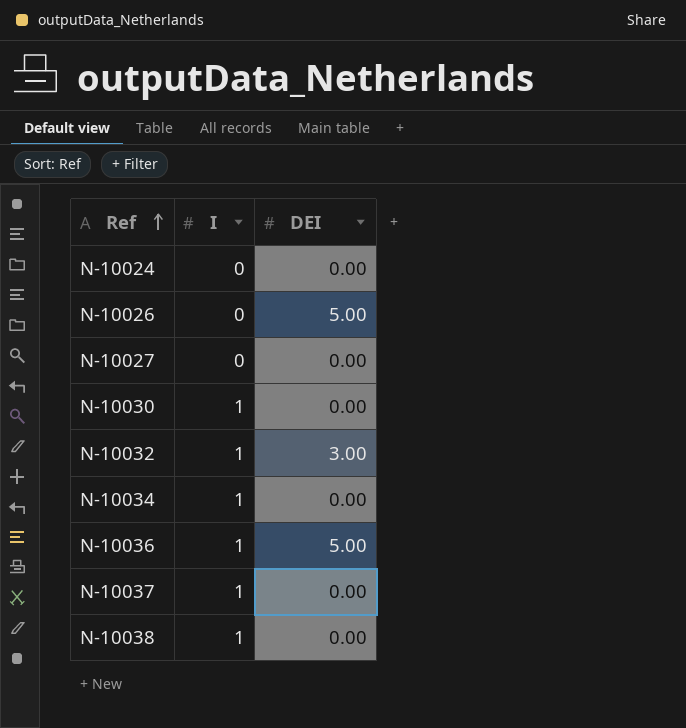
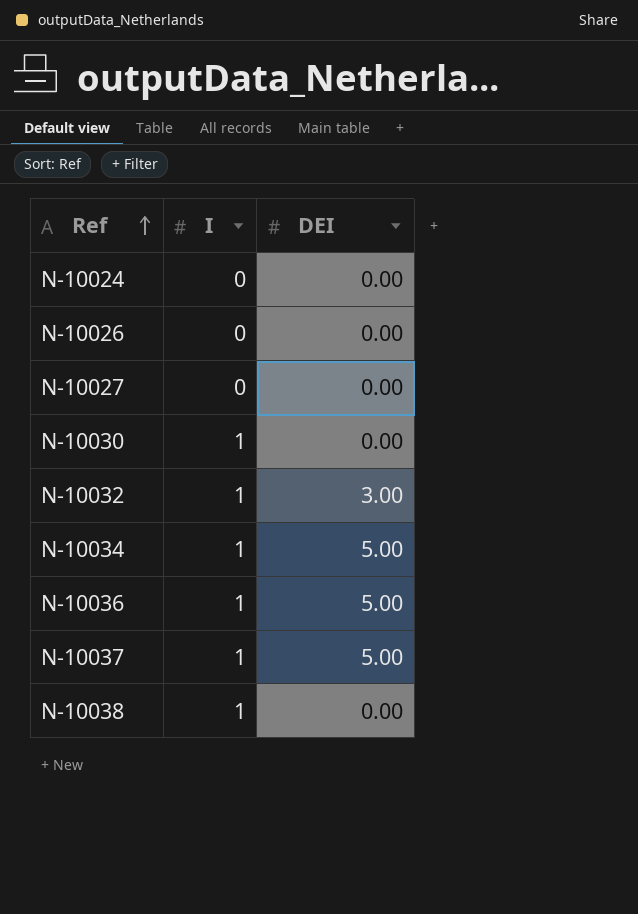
N-10026 | DEI: 5.00 -> 0.00
N-10034 | DEI: 0.00 -> 5.00
N-10037 | DEI: 0.00 -> 5.00

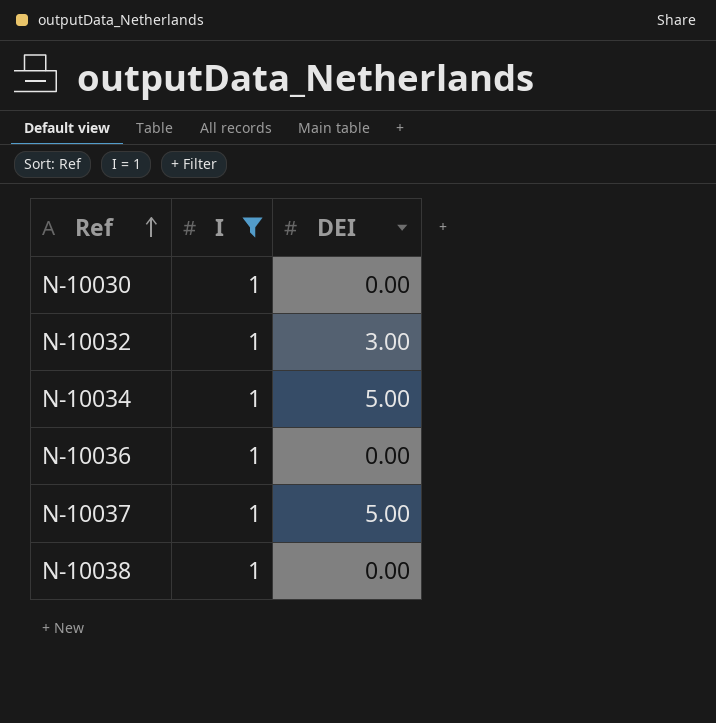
filter: none -> I = 1
N-10036 | DEI: 5.00 -> 0.00

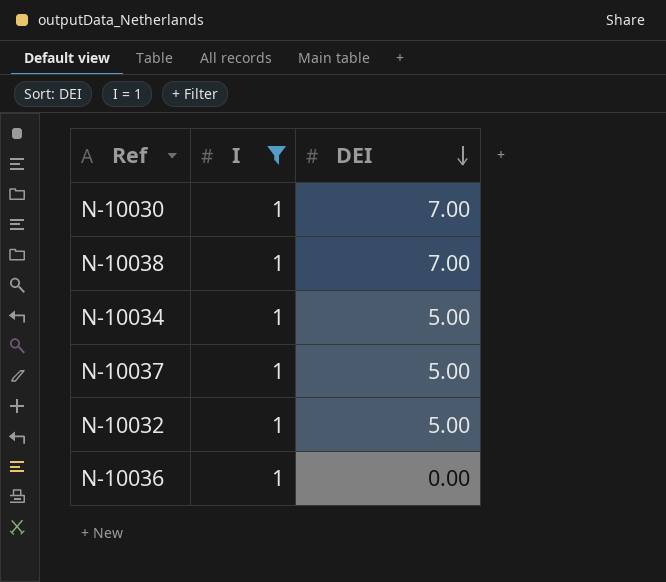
row order: Ref ascending -> DEI descending
N-10030 | DEI: 0.00 -> 7.00
N-10038 | DEI: 0.00 -> 7.00
N-10032 | DEI: 3.00 -> 5.00

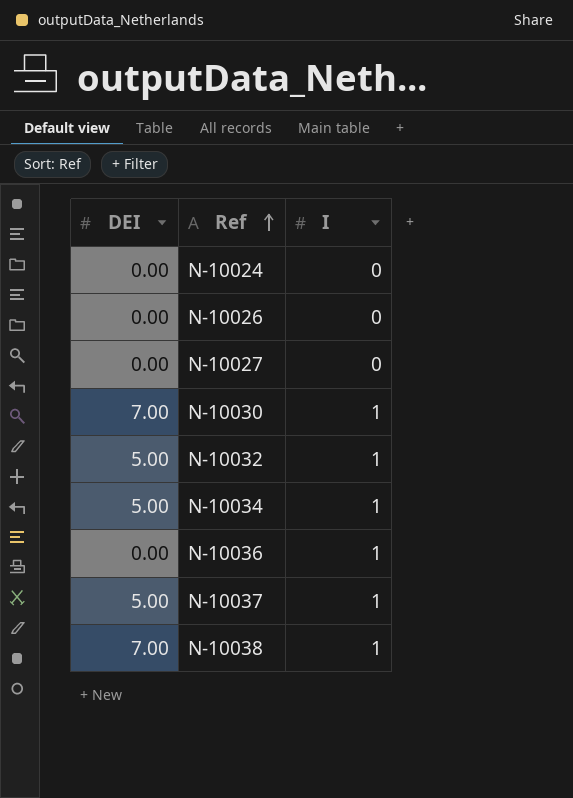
filter: I = 1 -> none
row order: DEI descending -> Ref ascending
column DEI | position: 3 -> 1

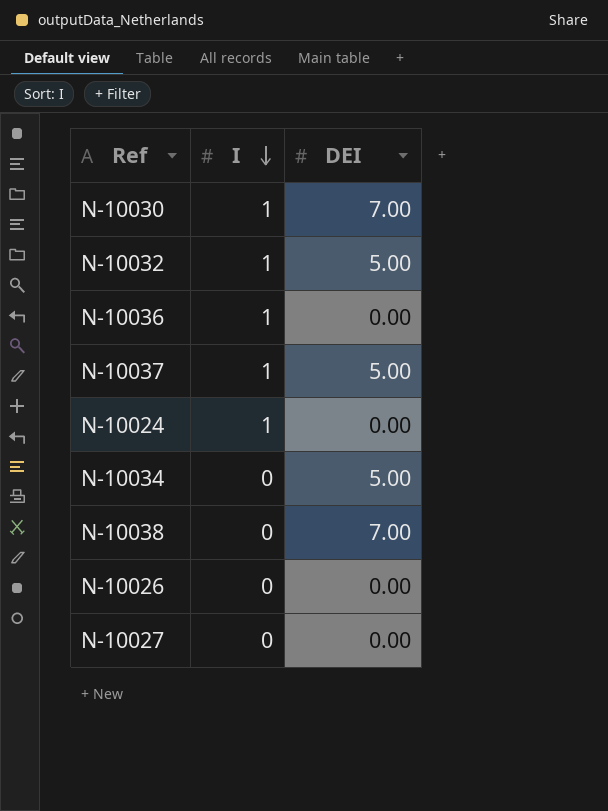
row order: Ref ascending -> I descending
column DEI | position: 1 -> 3
N-10024 | I: 0 -> 1
N-10034 | I: 1 -> 0
N-10038 | I: 1 -> 0

